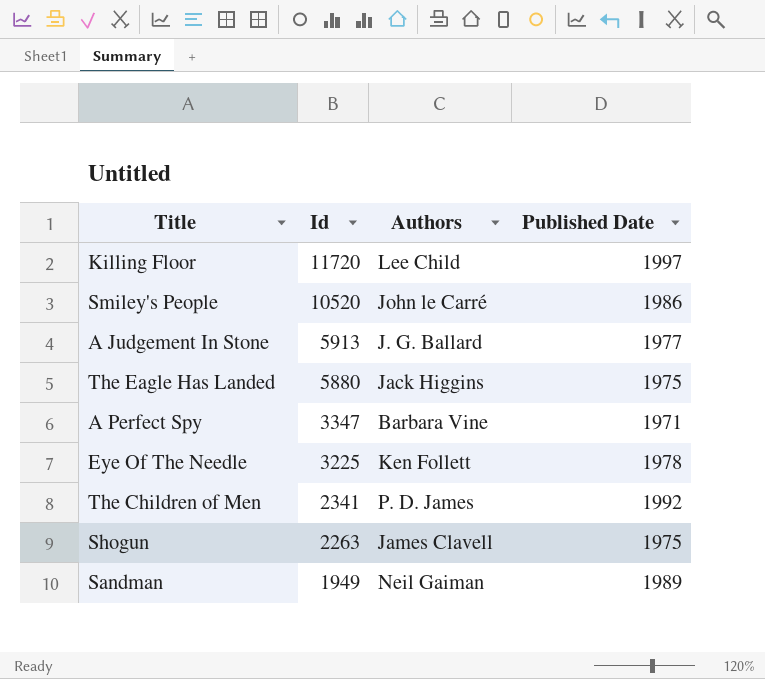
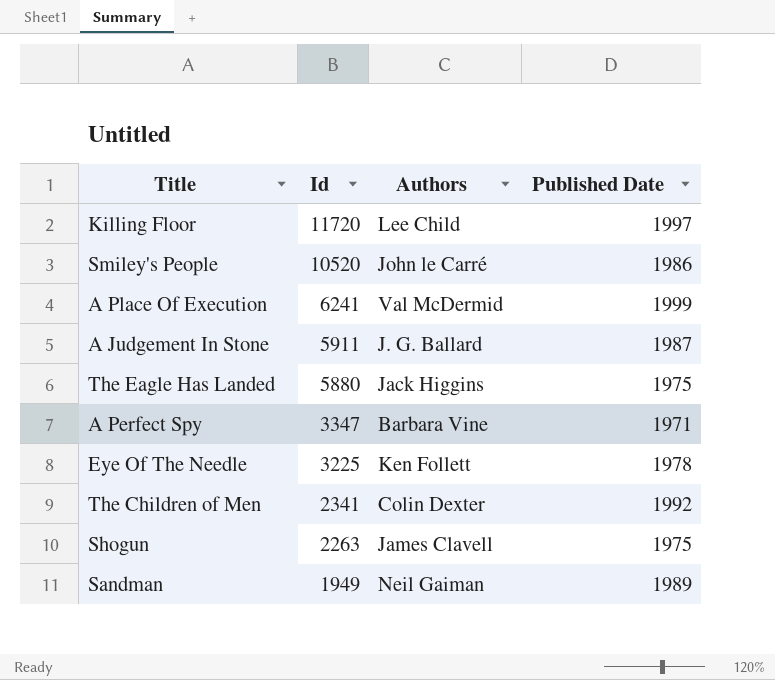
row A Place Of Execution: none -> 6241 | Val McDermid | 1999
A Judgement In Stone | Id: 5913 -> 5911
A Judgement In Stone | Published Date: 1977 -> 1987
The Children of Men | Authors: P. D. James -> Colin Dexter

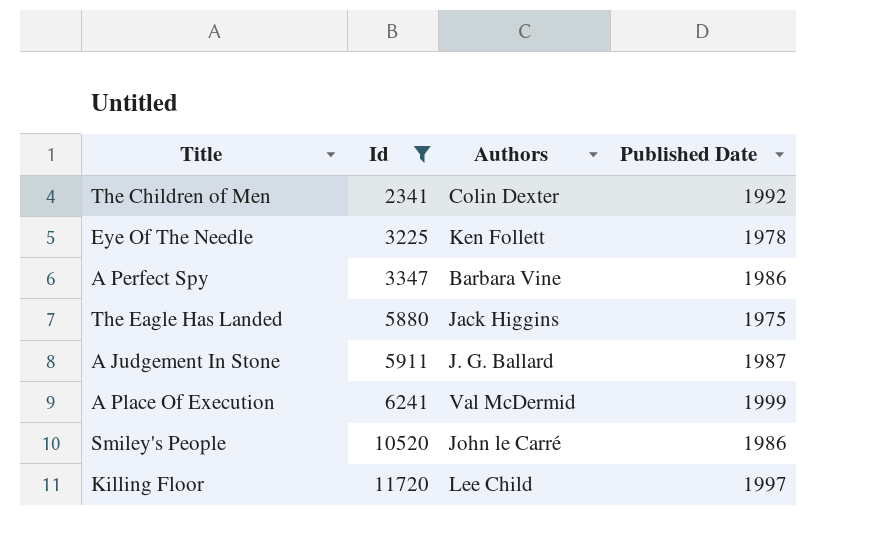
filter: none -> Id >= 2341
row order: Id descending -> Id ascending
A Perfect Spy | Published Date: 1971 -> 1986

